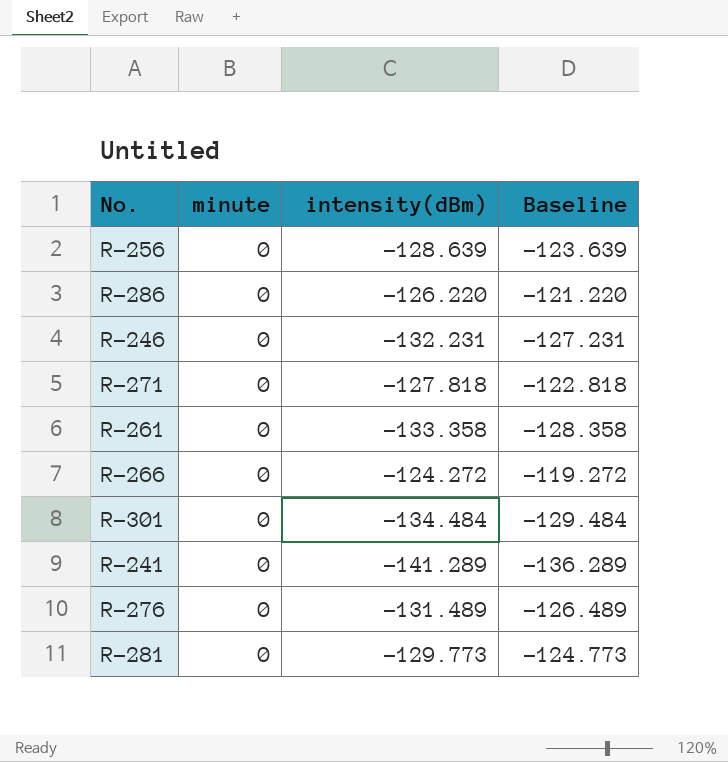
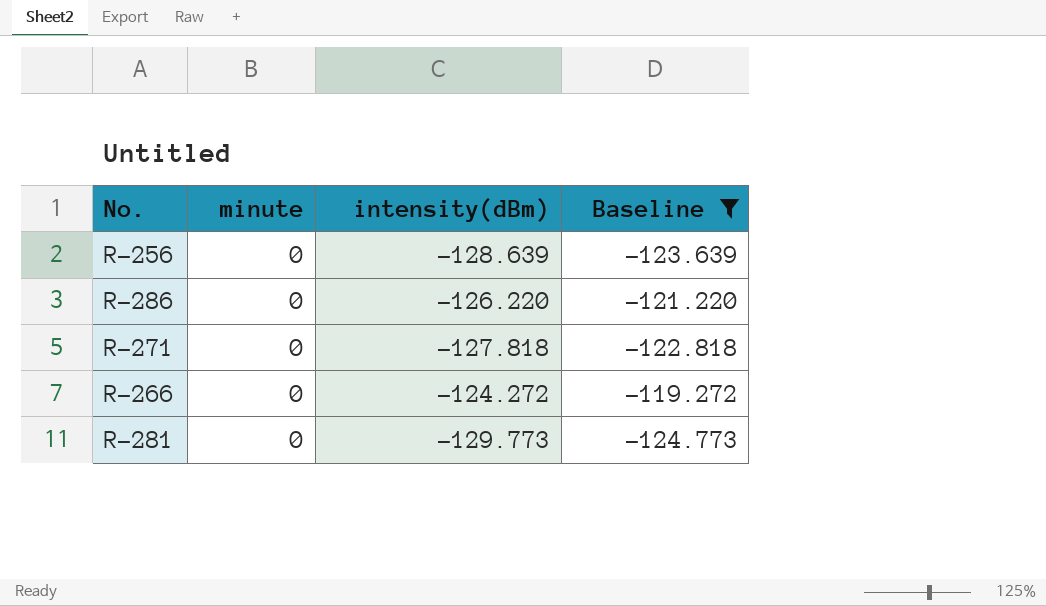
filter: none -> Baseline >= -124.773

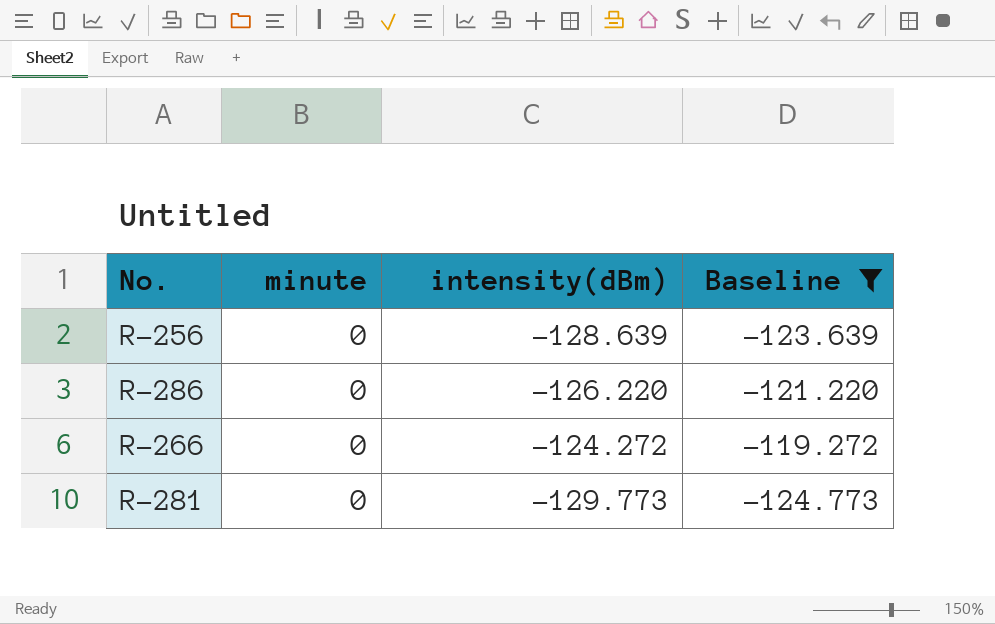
row R-271: 0 | -127.818 | -122.818 -> none

